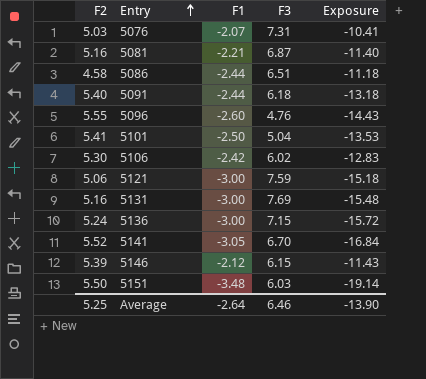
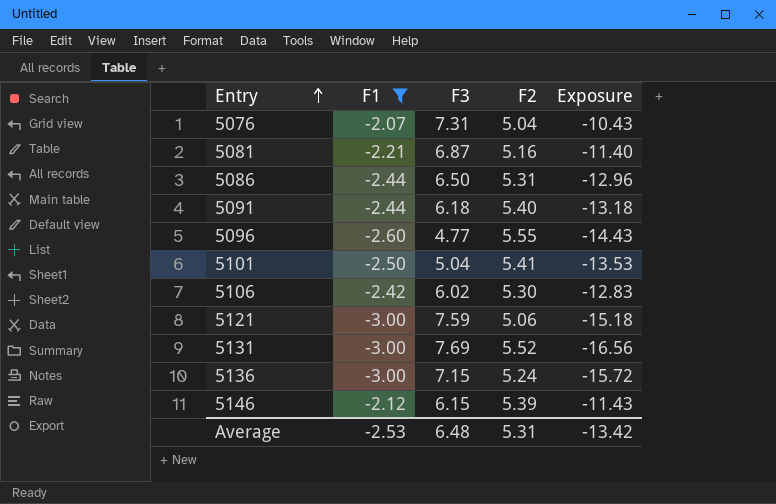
filter: none -> F1 >= -3.00
column F2 | position: 1 -> 4
5076 | F2: 5.03 -> 5.04
5076 | Exposure: -10.41 -> -10.43
5086 | F3: 6.51 -> 6.50
5086 | F2: 4.58 -> 5.31
5086 | Exposure: -11.18 -> -12.96
5096 | F3: 4.76 -> 4.77
5131 | F2: 5.16 -> 5.52
5131 | Exposure: -15.48 -> -16.56
Average | F1: -2.64 -> -2.53
Average | F3: 6.46 -> 6.48
Average | F2: 5.25 -> 5.31
Average | Exposure: -13.90 -> -13.42

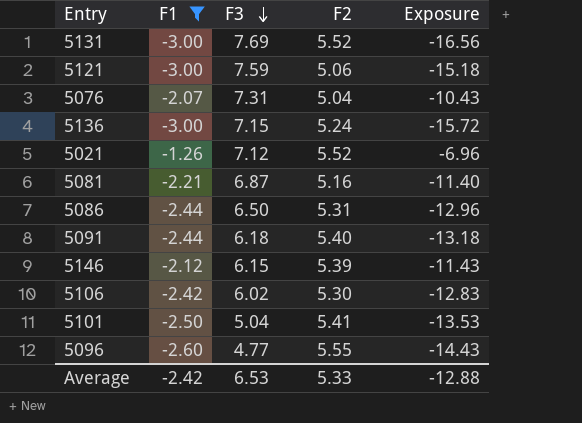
row order: Entry ascending -> F3 descending
row 5021: none -> -1.26 | 7.12 | 5.52 | -6.96
Average | F1: -2.53 -> -2.42
Average | F3: 6.48 -> 6.53
Average | F2: 5.31 -> 5.33
Average | Exposure: -13.42 -> -12.88

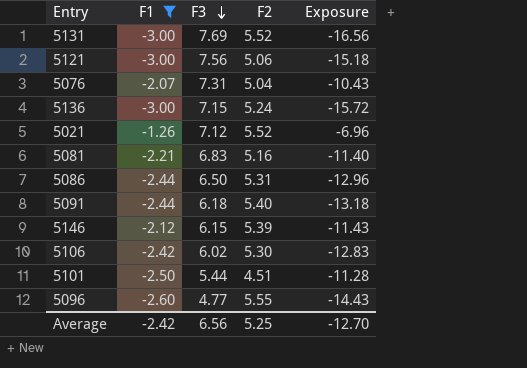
5121 | F3: 7.59 -> 7.56
5081 | F3: 6.87 -> 6.83
5101 | F3: 5.04 -> 5.44
5101 | F2: 5.41 -> 4.51
5101 | Exposure: -13.53 -> -11.28
Average | F3: 6.53 -> 6.56
Average | F2: 5.33 -> 5.25
Average | Exposure: -12.88 -> -12.70

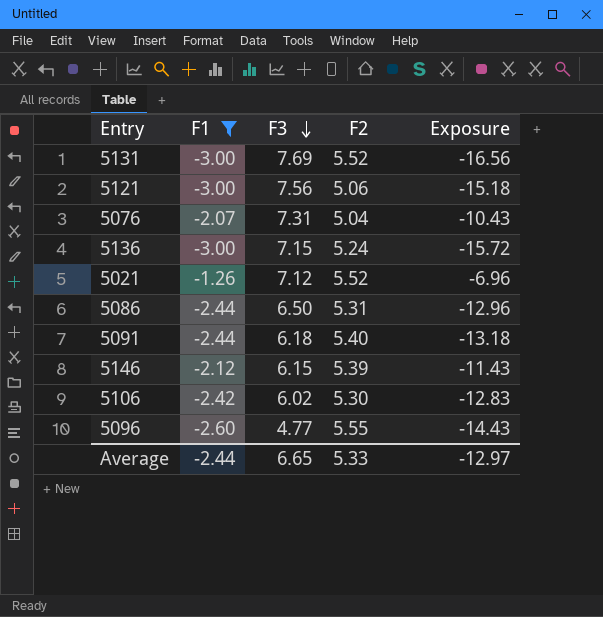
row 5081: -2.21 | 6.83 | 5.16 | -11.40 -> none
row 5101: -2.50 | 5.44 | 4.51 | -11.28 -> none
Average | F1: -2.42 -> -2.44
Average | F3: 6.56 -> 6.65
Average | F2: 5.25 -> 5.33
Average | Exposure: -12.70 -> -12.97

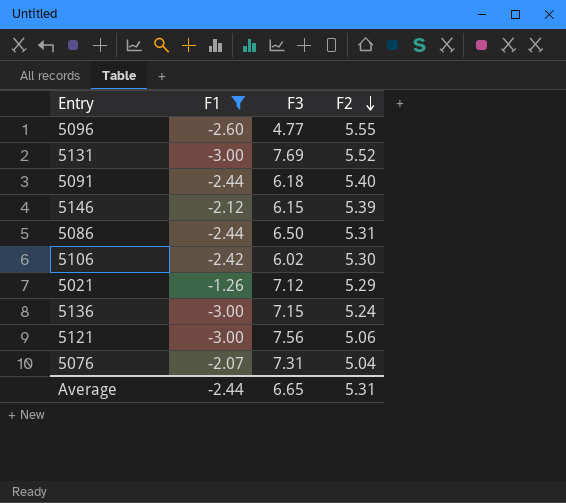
row order: F3 descending -> F2 descending
column Exposure | formula: [F1] * [F2] -> none
5021 | F2: 5.52 -> 5.29
Average | F2: 5.33 -> 5.31

